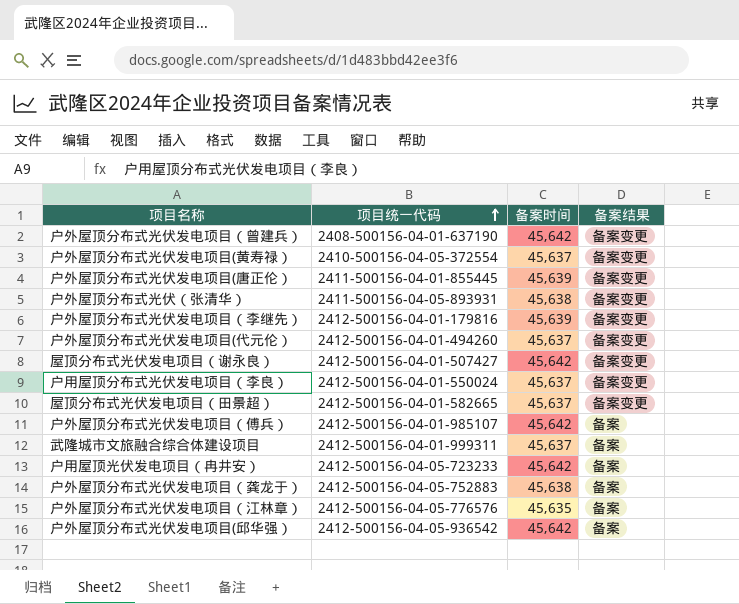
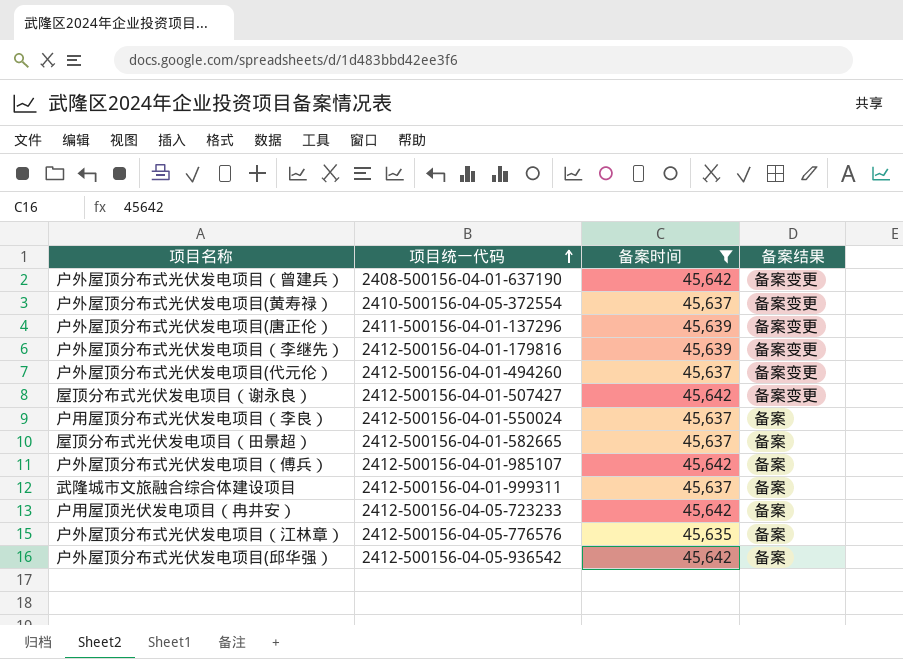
filter: none -> 备案时间 != 45,638
户外屋顶分布式光伏发电项目(唐正伦） | 项目统一代码: 2411-500156-04-01-855445 -> 2411-500156-04-01-137296
户用屋顶分布式光伏发电项目（李良） | 备案结果: 备案变更 -> 备案
屋顶分布式光伏发电项目（田景超） | 备案结果: 备案变更 -> 备案

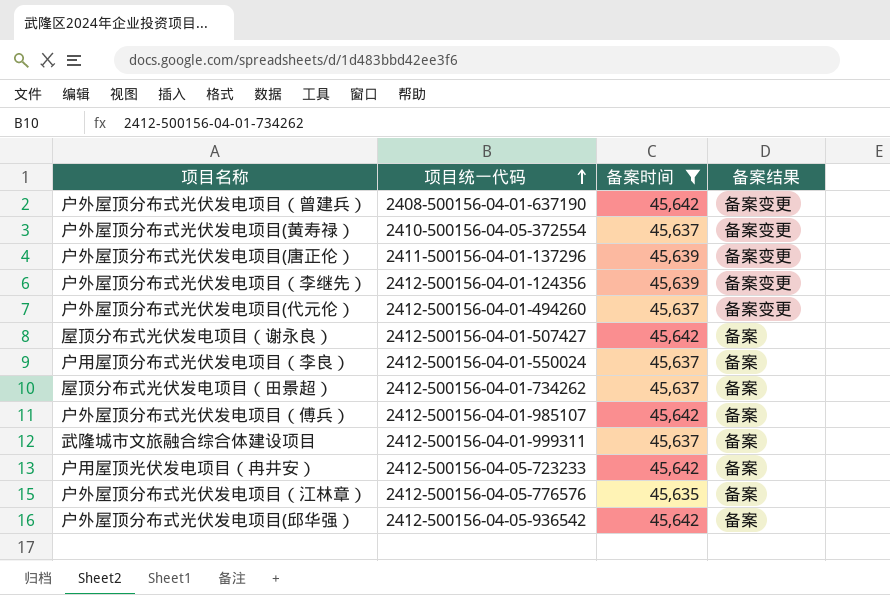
户外屋顶分布式光伏发电项目（李继先） | 项目统一代码: 2412-500156-04-01-179816 -> 2412-500156-04-01-124356
屋顶分布式光伏发电项目（谢永良） | 备案结果: 备案变更 -> 备案
屋顶分布式光伏发电项目（田景超） | 项目统一代码: 2412-500156-04-01-582665 -> 2412-500156-04-01-734262

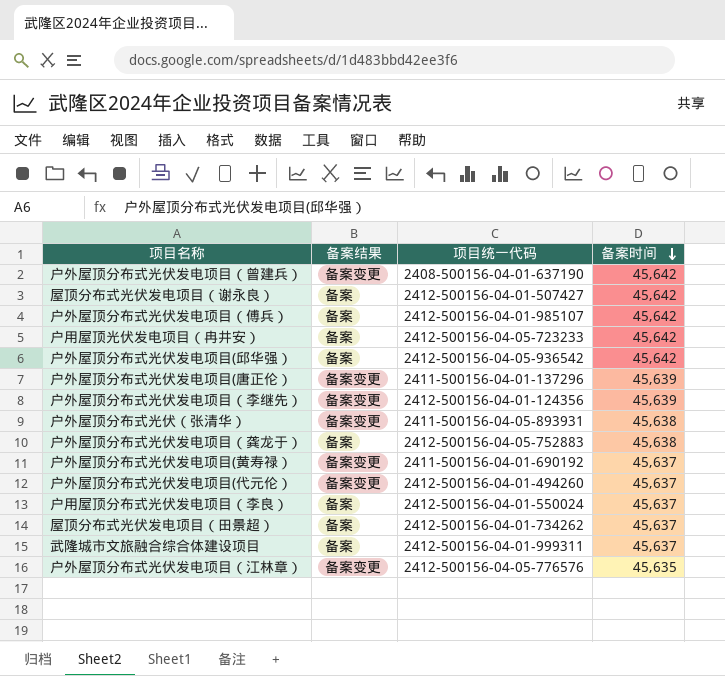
filter: 备案时间 != 45,638 -> none
row order: 项目统一代码 ascending -> 备案时间 descending
column 备案结果 | position: 4 -> 2
户外屋顶分布式光伏发电项目(黄寿禄） | 项目统一代码: 2410-500156-04-05-372554 -> 2411-500156-04-01-690192
户外屋顶分布式光伏发电项目（江林章） | 备案结果: 备案 -> 备案变更

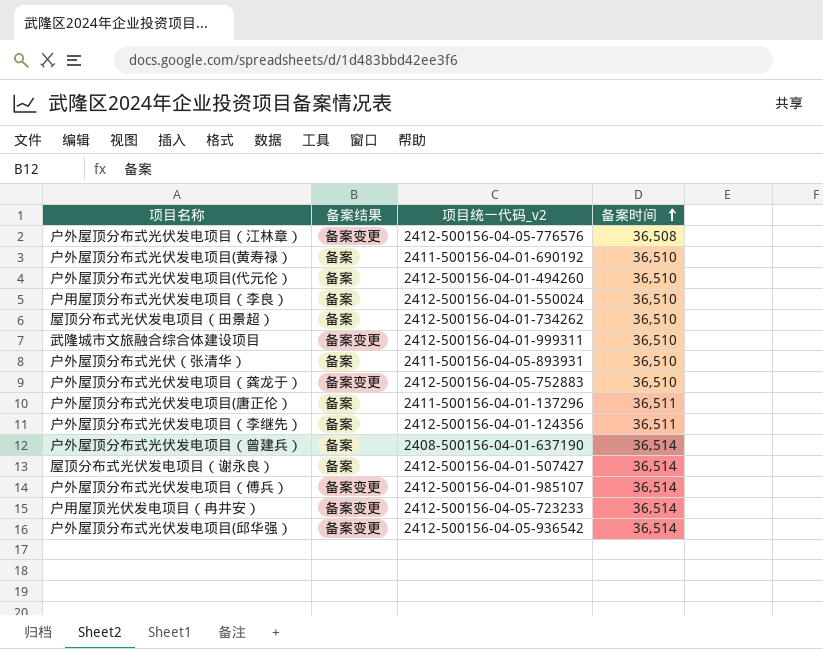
row order: 备案时间 descending -> 备案时间 ascending
column name: 项目统一代码 -> 项目统一代码_v2
户外屋顶分布式光伏发电项目（江林章） | 备案时间: 45,635 -> 36,508
户外屋顶分布式光伏发电项目(黄寿禄） | 备案结果: 备案变更 -> 备案
户外屋顶分布式光伏发电项目(黄寿禄） | 备案时间: 45,637 -> 36,510
户外屋顶分布式光伏发电项目(代元伦） | 备案结果: 备案变更 -> 备案
户外屋顶分布式光伏发电项目(代元伦） | 备案时间: 45,637 -> 36,510
户用屋顶分布式光伏发电项目（李良） | 备案时间: 45,637 -> 36,510
屋顶分布式光伏发电项目（田景超） | 备案时间: 45,637 -> 36,510
武隆城市文旅融合综合体建设项目 | 备案结果: 备案 -> 备案变更
武隆城市文旅融合综合体建设项目 | 备案时间: 45,637 -> 36,510
户外屋顶分布式光伏（张清华） | 备案结果: 备案变更 -> 备案
户外屋顶分布式光伏（张清华） | 备案时间: 45,638 -> 36,510
户外屋顶分布式光伏发电项目（龚龙于） | 备案结果: 备案 -> 备案变更
户外屋顶分布式光伏发电项目（龚龙于） | 备案时间: 45,638 -> 36,510
户外屋顶分布式光伏发电项目(唐正伦） | 备案结果: 备案变更 -> 备案
户外屋顶分布式光伏发电项目(唐正伦） | 备案时间: 45,639 -> 36,511
户外屋顶分布式光伏发电项目（李继先） | 备案结果: 备案变更 -> 备案
户外屋顶分布式光伏发电项目（李继先） | 备案时间: 45,639 -> 36,511
户外屋顶分布式光伏发电项目（曾建兵） | 备案结果: 备案变更 -> 备案
户外屋顶分布式光伏发电项目（曾建兵） | 备案时间: 45,642 -> 36,514
屋顶分布式光伏发电项目（谢永良） | 备案时间: 45,642 -> 36,514
户外屋顶分布式光伏发电项目（傅兵） | 备案结果: 备案 -> 备案变更
户外屋顶分布式光伏发电项目（傅兵） | 备案时间: 45,642 -> 36,514
户用屋顶光伏发电项目（冉井安） | 备案结果: 备案 -> 备案变更
户用屋顶光伏发电项目（冉井安） | 备案时间: 45,642 -> 36,514
户外屋顶分布式光伏发电项目(邱华强） | 备案结果: 备案 -> 备案变更
户外屋顶分布式光伏发电项目(邱华强） | 备案时间: 45,642 -> 36,514

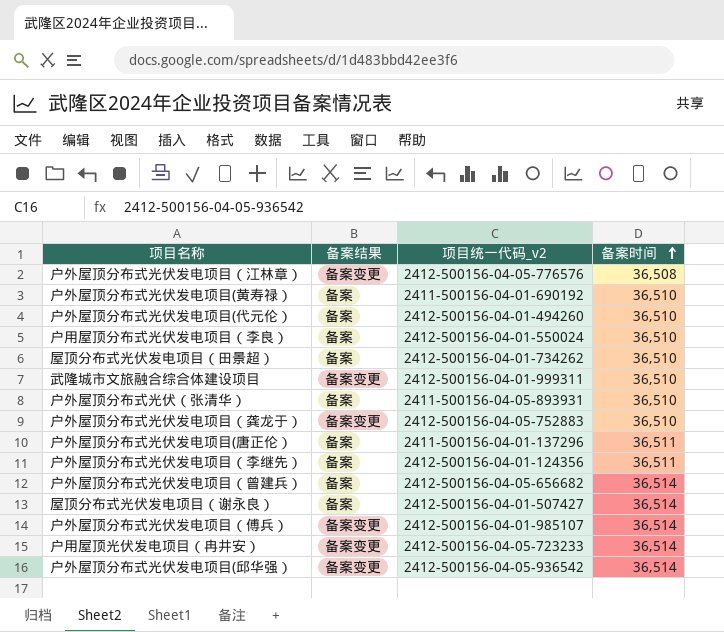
户外屋顶分布式光伏发电项目（曾建兵） | 项目统一代码_v2: 2408-500156-04-01-637190 -> 2412-500156-04-05-656682

